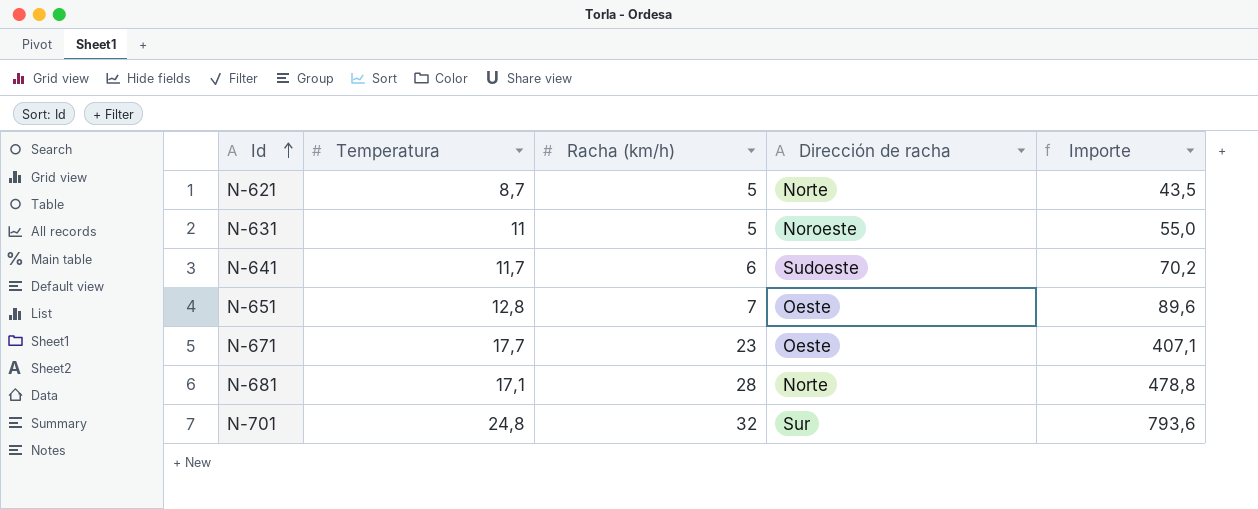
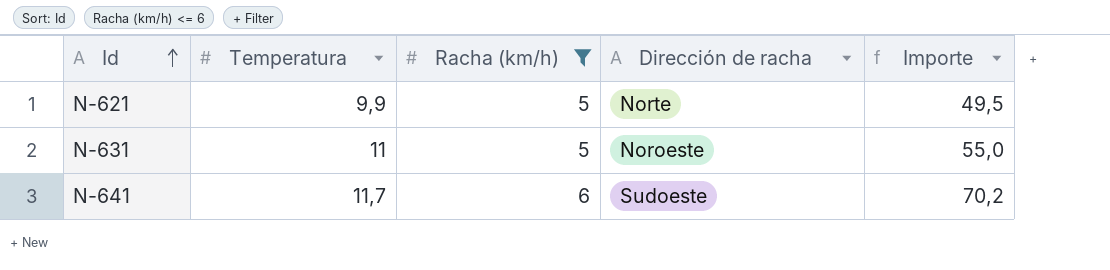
filter: none -> Racha (km/h) <= 6
N-621 | Temperatura: 8,7 -> 9,9
N-621 | Importe: 43,5 -> 49,5

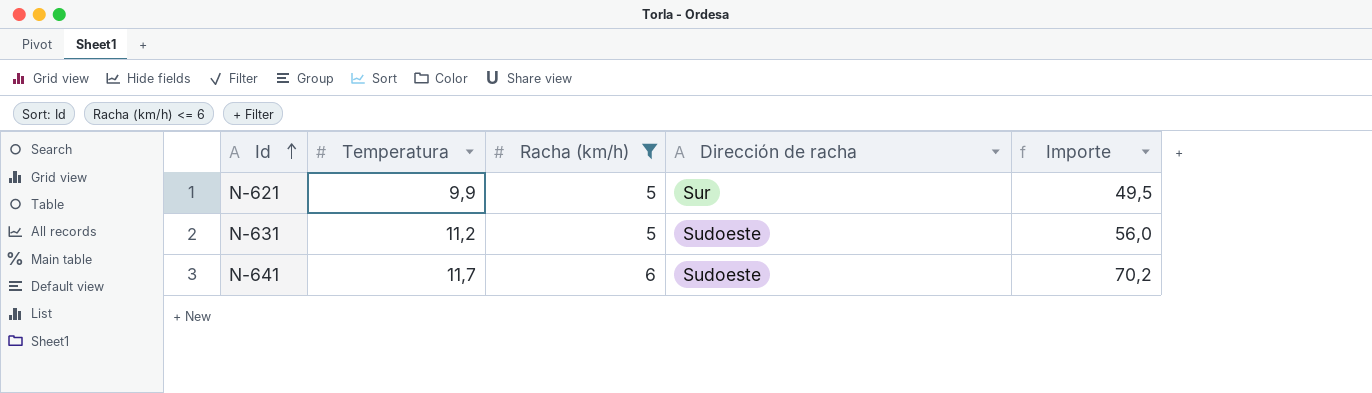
N-621 | Dirección de racha: Norte -> Sur
N-631 | Temperatura: 11 -> 11,2
N-631 | Dirección de racha: Noroeste -> Sudoeste
N-631 | Importe: 55,0 -> 56,0

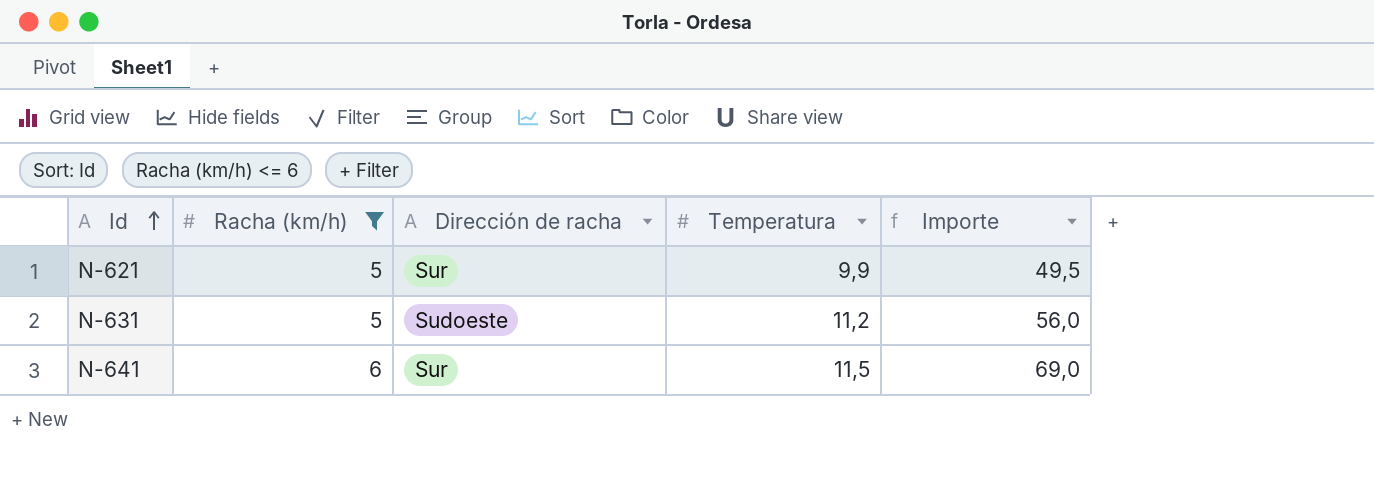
column Temperatura | position: 2 -> 4
N-641 | Dirección de racha: Sudoeste -> Sur
N-641 | Temperatura: 11,7 -> 11,5
N-641 | Importe: 70,2 -> 69,0

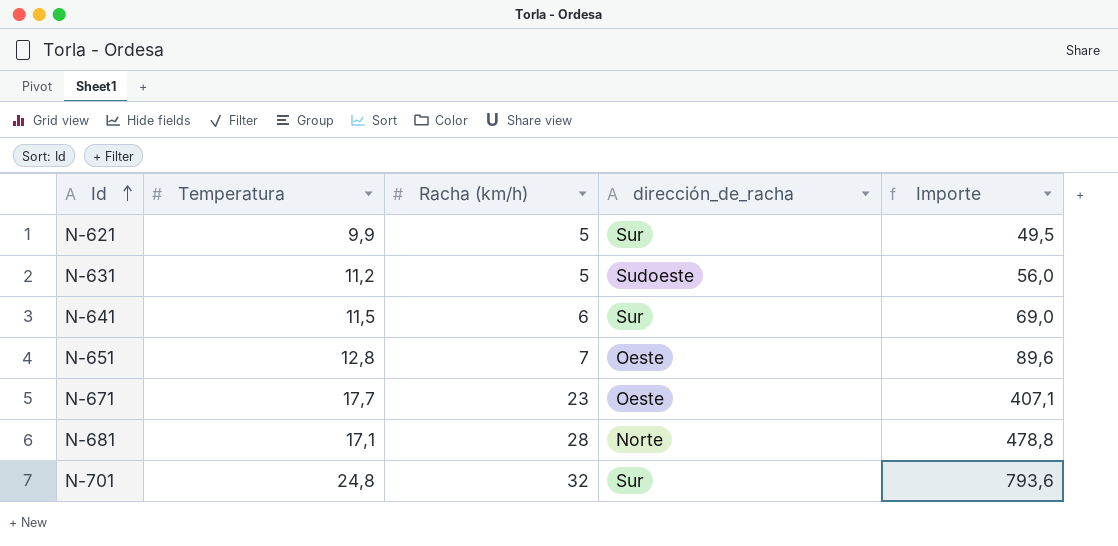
filter: Racha (km/h) <= 6 -> none
column Temperatura | position: 4 -> 2
column name: Dirección de racha -> dirección_de_racha

